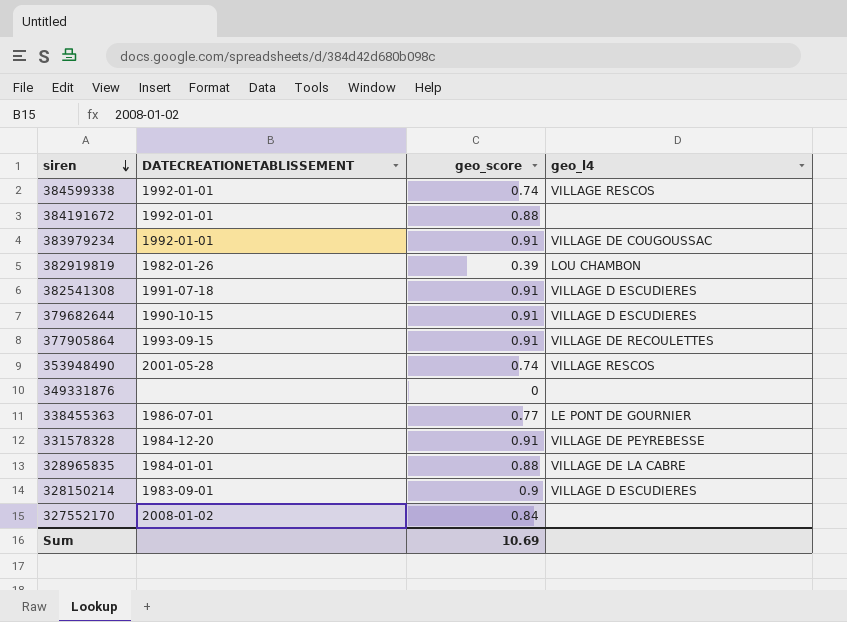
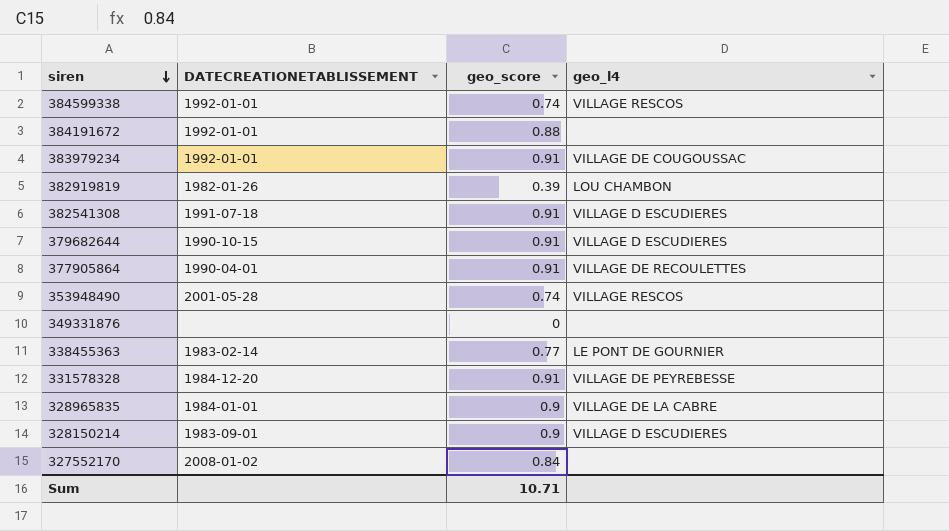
377905864 | DATECREATIONETABLISSEMENT: 1993-09-15 -> 1990-04-01
338455363 | DATECREATIONETABLISSEMENT: 1986-07-01 -> 1983-02-14
328965835 | geo_score: 0.88 -> 0.9
Sum | geo_score: 10.69 -> 10.71

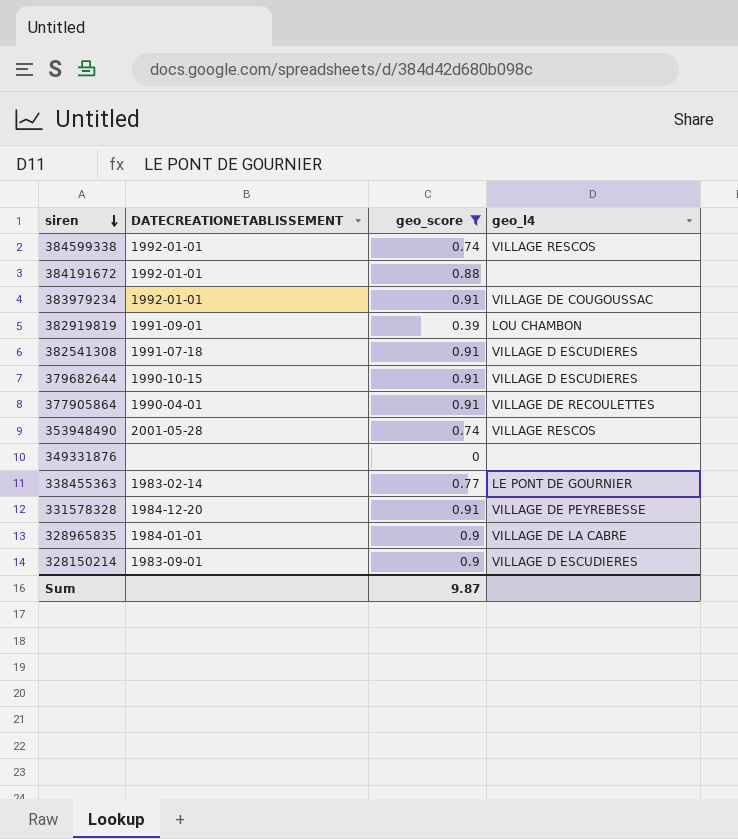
filter: none -> geo_score != 0.84
382919819 | DATECREATIONETABLISSEMENT: 1982-01-26 -> 1991-09-01
Sum | geo_score: 10.71 -> 9.87

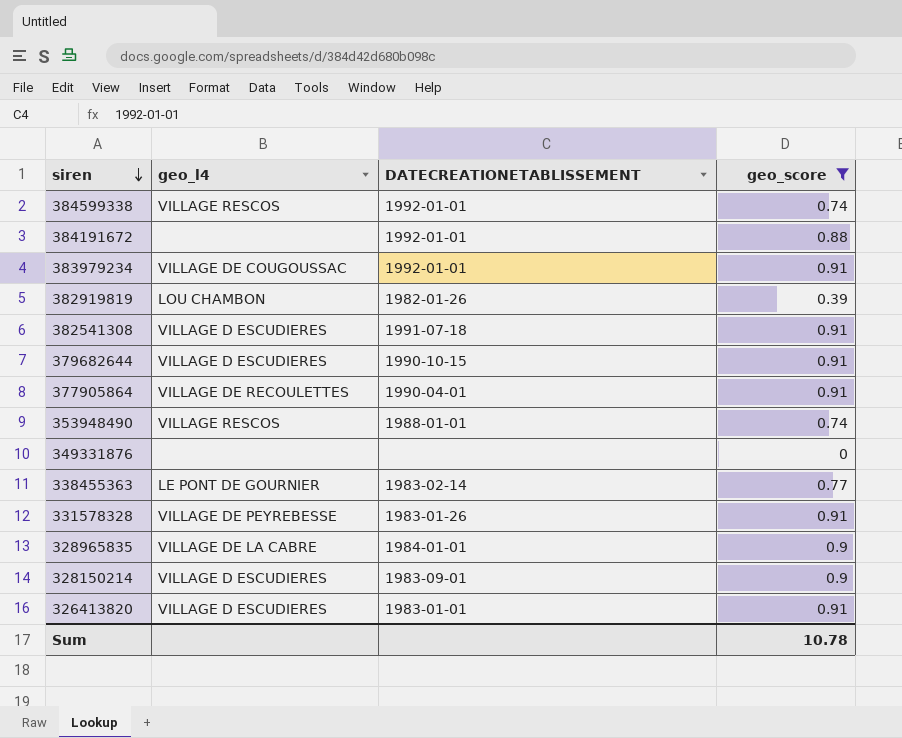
column geo_l4 | position: 4 -> 2
382919819 | DATECREATIONETABLISSEMENT: 1991-09-01 -> 1982-01-26
353948490 | DATECREATIONETABLISSEMENT: 2001-05-28 -> 1988-01-01
331578328 | DATECREATIONETABLISSEMENT: 1984-12-20 -> 1983-01-26
row 326413820: none -> VILLAGE D ESCUDIERES | 1983-01-01 | 0.91
Sum | geo_score: 9.87 -> 10.78

